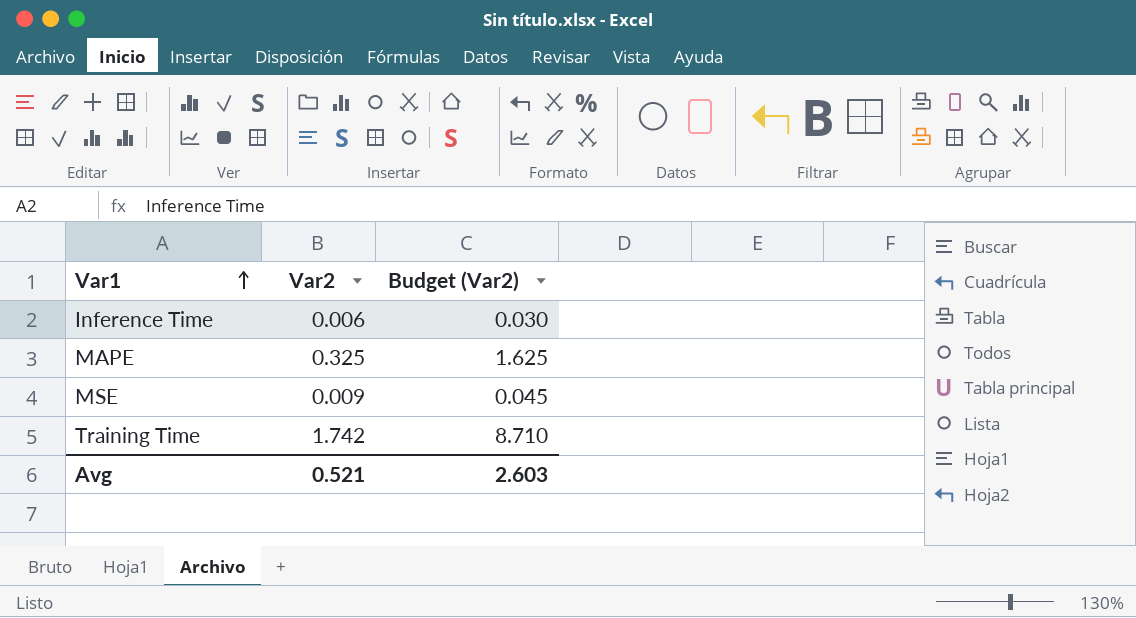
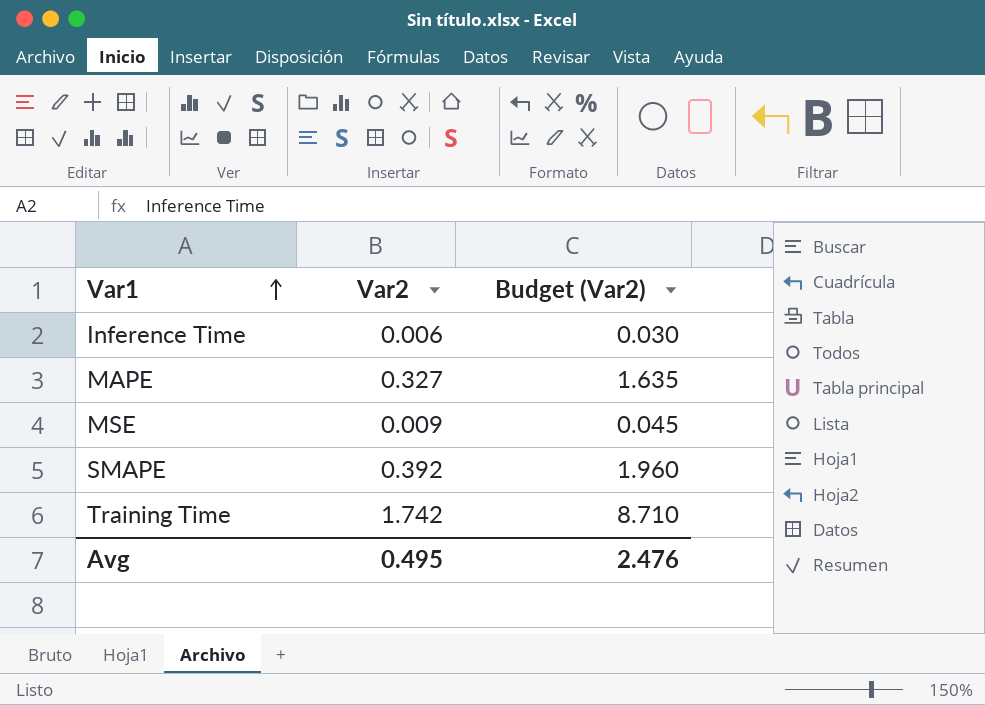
MAPE | Var2: 0.325 -> 0.327
MAPE | Budget (Var2): 1.625 -> 1.635
row SMAPE: none -> 0.392 | 1.960
Avg | Var2: 0.521 -> 0.495
Avg | Budget (Var2): 2.603 -> 2.476

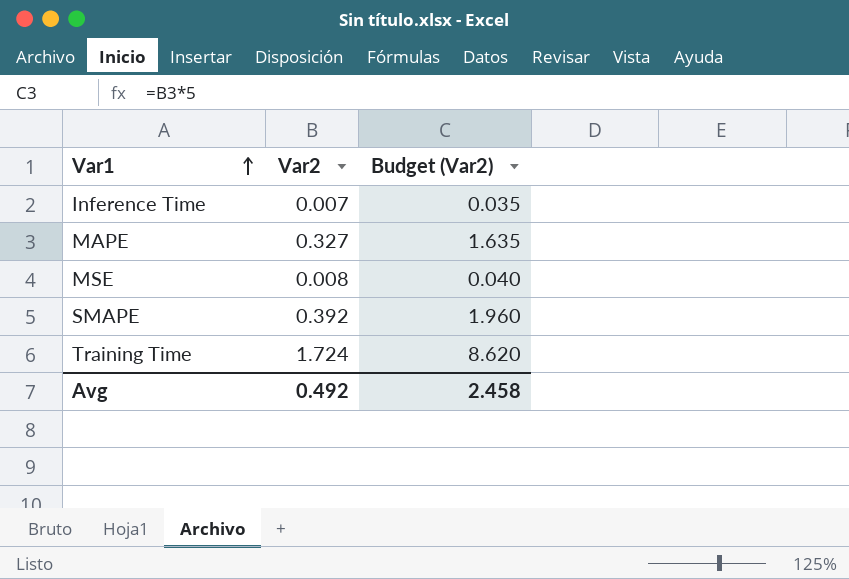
Inference Time | Var2: 0.006 -> 0.007
Inference Time | Budget (Var2): 0.030 -> 0.035
MSE | Var2: 0.009 -> 0.008
MSE | Budget (Var2): 0.045 -> 0.040
Training Time | Var2: 1.742 -> 1.724
Training Time | Budget (Var2): 8.710 -> 8.620
Avg | Var2: 0.495 -> 0.492
Avg | Budget (Var2): 2.476 -> 2.458

